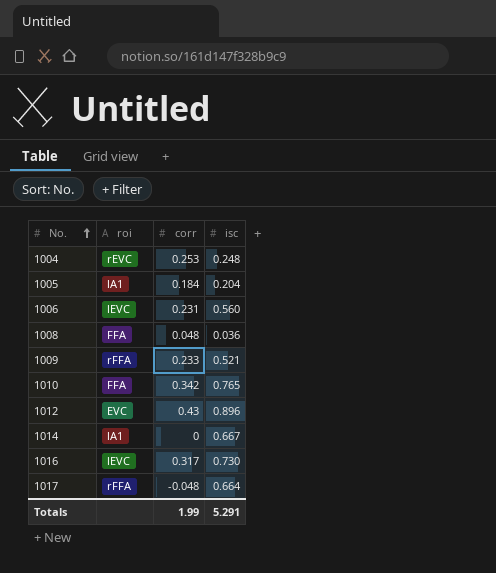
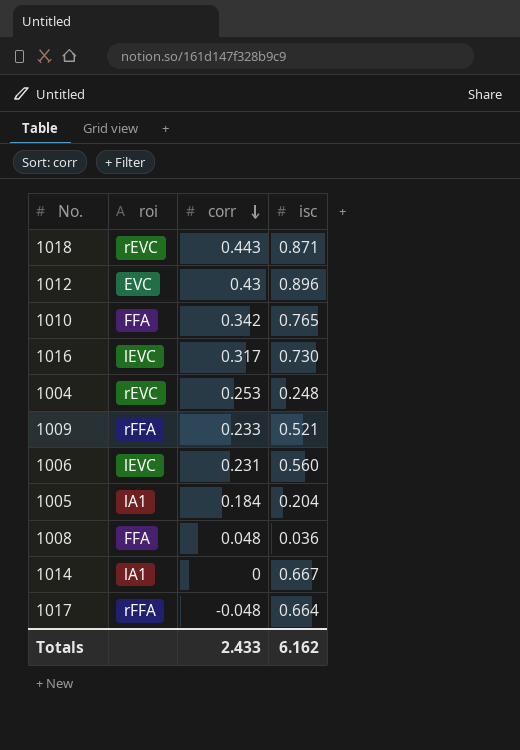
row order: No. ascending -> corr descending
row 1018: none -> rEVC | 0.443 | 0.871
Totals | corr: 1.99 -> 2.433
Totals | isc: 5.291 -> 6.162

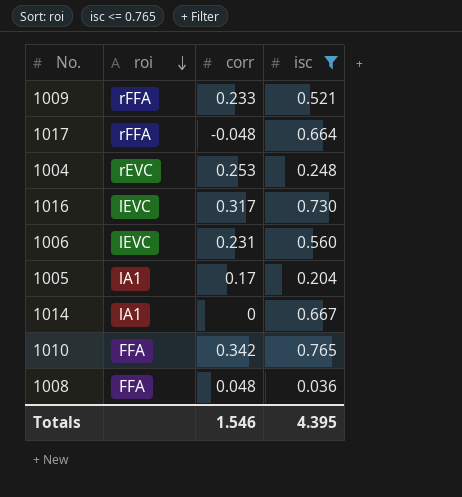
filter: none -> isc <= 0.765
row order: corr descending -> roi descending
1005 | corr: 0.184 -> 0.17
Totals | corr: 2.433 -> 1.546
Totals | isc: 6.162 -> 4.395

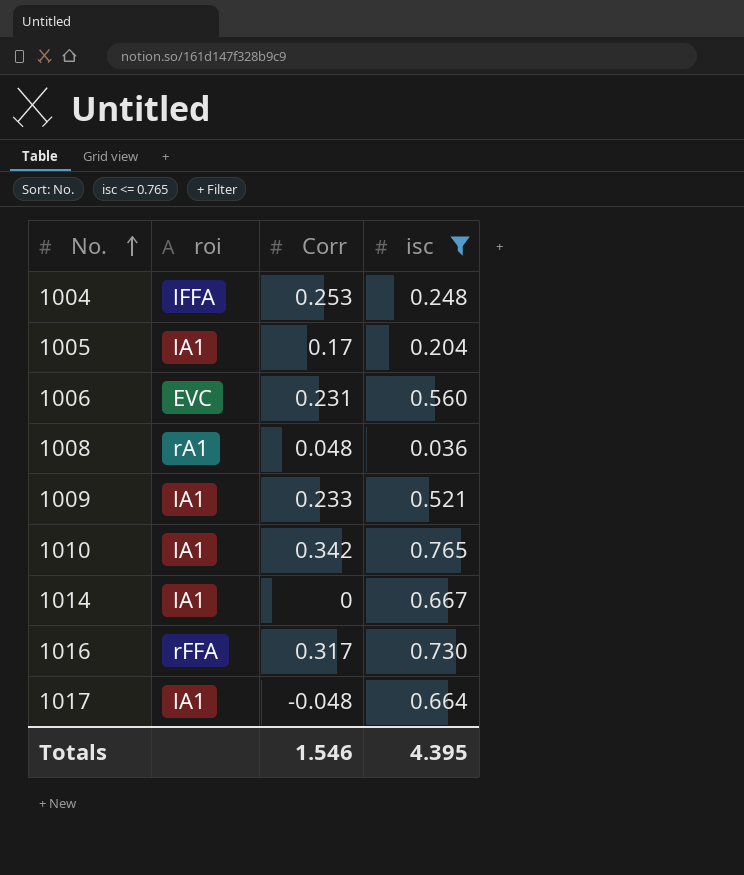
row order: roi descending -> No. ascending
column name: corr -> Corr
1004 | roi: rEVC -> lFFA
1006 | roi: lEVC -> EVC
1008 | roi: FFA -> rA1
1009 | roi: rFFA -> lA1
1010 | roi: FFA -> lA1
1016 | roi: lEVC -> rFFA
1017 | roi: rFFA -> lA1

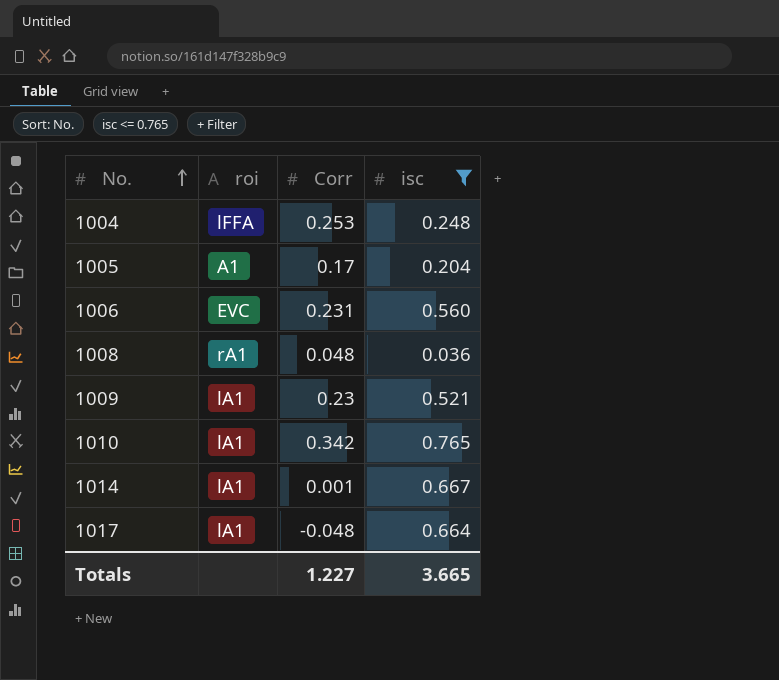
row 1016: rFFA | 0.317 | 0.730 -> none
1005 | roi: lA1 -> A1
1009 | Corr: 0.233 -> 0.23
1014 | Corr: 0 -> 0.001
Totals | Corr: 1.546 -> 1.227
Totals | isc: 4.395 -> 3.665

